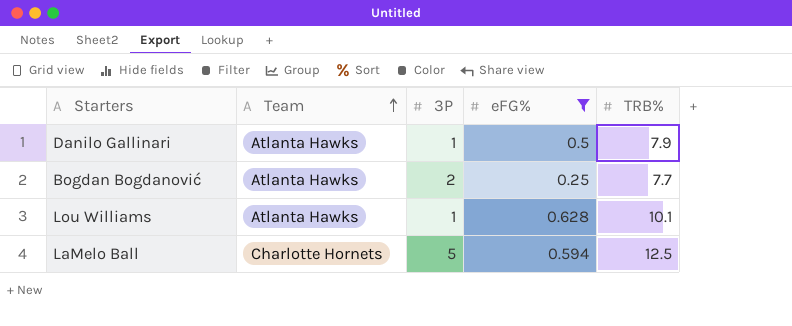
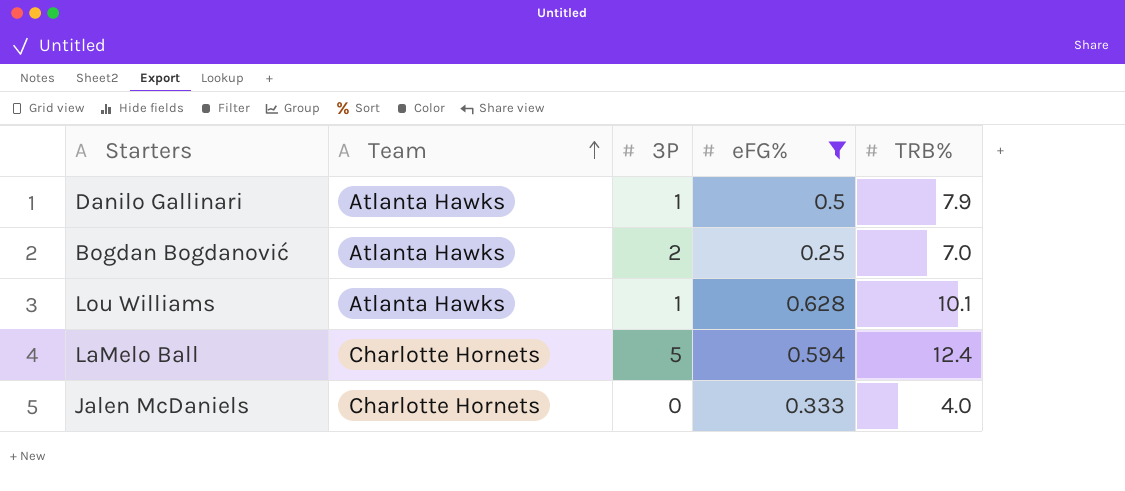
Bogdan Bogdanović | TRB%: 7.7 -> 7.0
LaMelo Ball | TRB%: 12.5 -> 12.4
row Jalen McDaniels: none -> Charlotte Hornets | 0 | 0.333 | 4.0

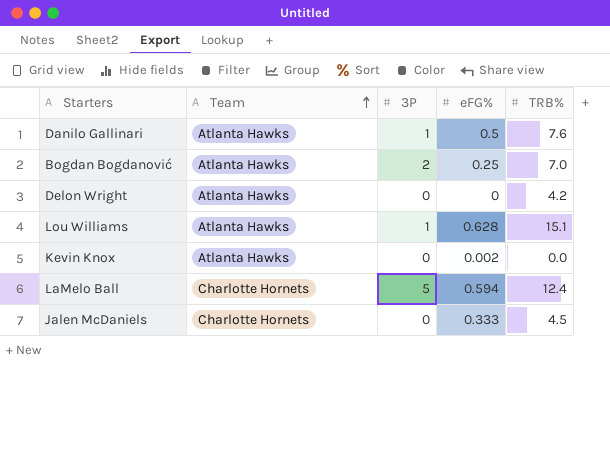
filter: eFG% >= 0.25 -> none
Danilo Gallinari | TRB%: 7.9 -> 7.6
Lou Williams | TRB%: 10.1 -> 15.1
Jalen McDaniels | TRB%: 4.0 -> 4.5

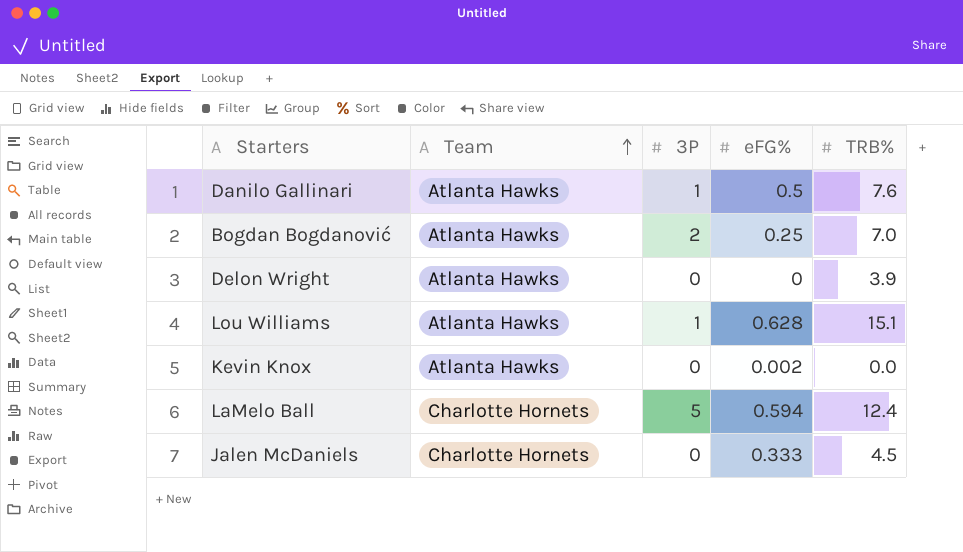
Delon Wright | TRB%: 4.2 -> 3.9

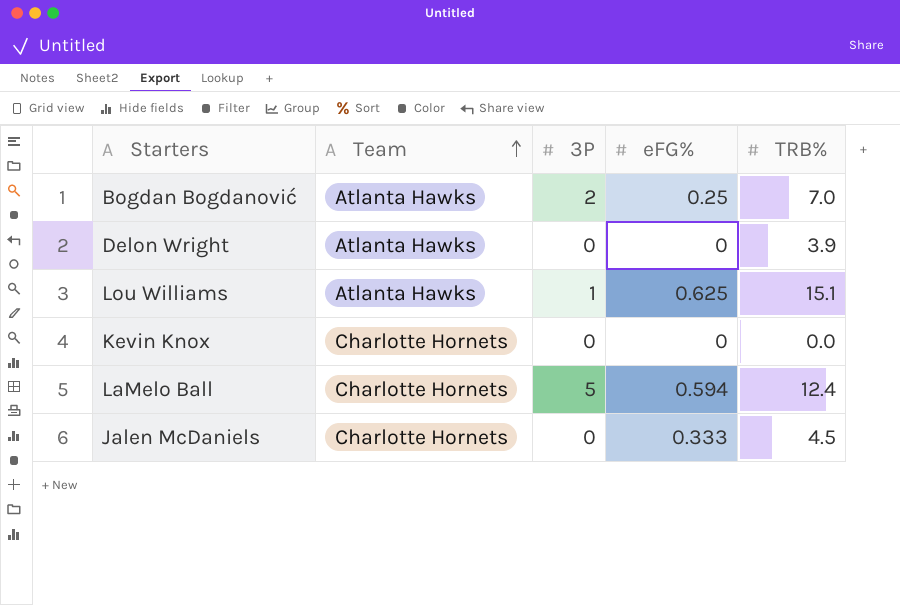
row Danilo Gallinari: Atlanta Hawks | 1 | 0.5 | 7.6 -> none
Lou Williams | eFG%: 0.628 -> 0.625
Kevin Knox | Team: Atlanta Hawks -> Charlotte Hornets
Kevin Knox | eFG%: 0.002 -> 0

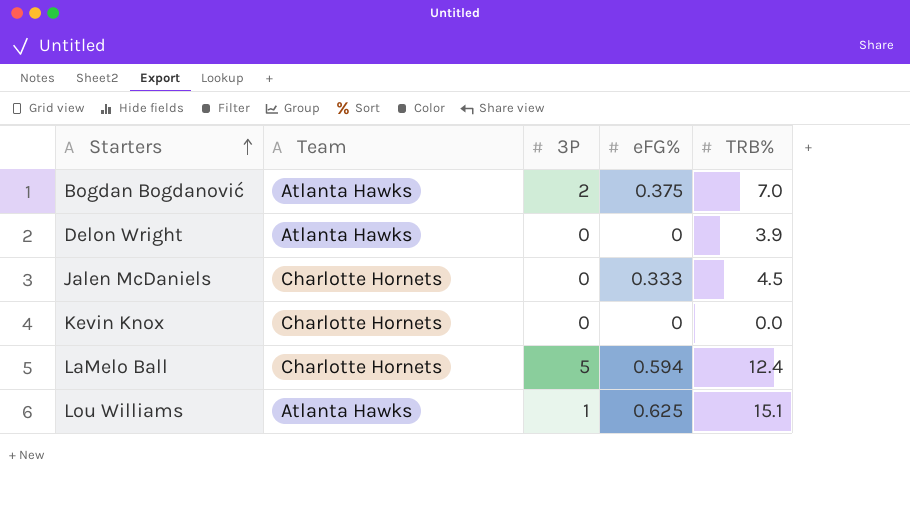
row order: Team ascending -> Starters ascending
Bogdan Bogdanović | eFG%: 0.25 -> 0.375

